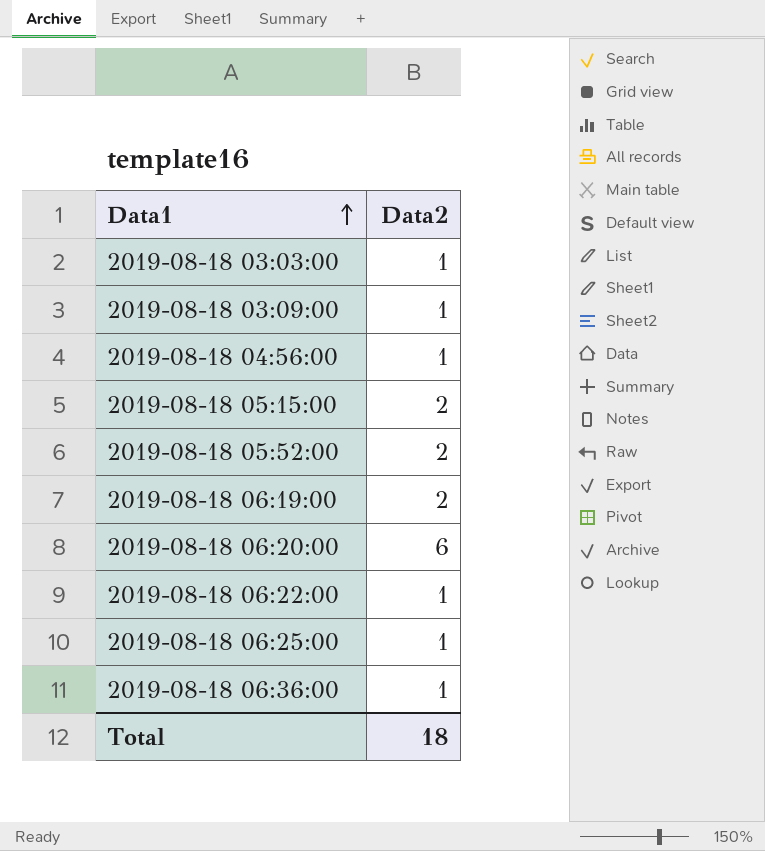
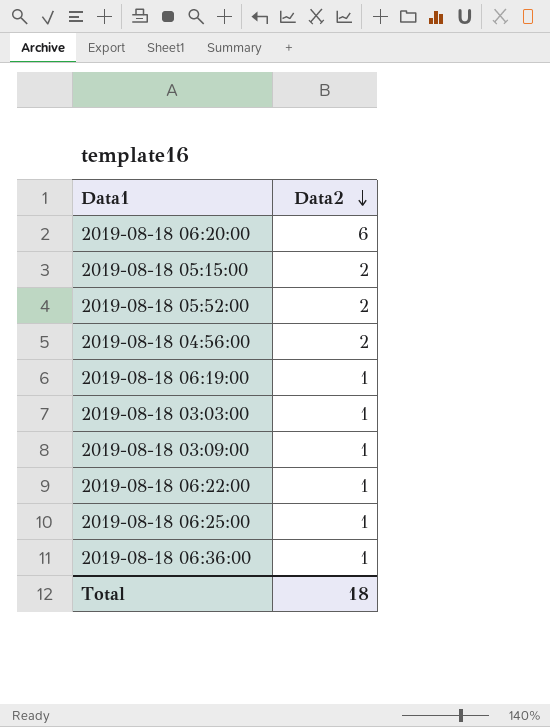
row order: Data1 ascending -> Data2 descending
2019-08-18 04:56:00 | Data2: 1 -> 2
2019-08-18 06:19:00 | Data2: 2 -> 1

